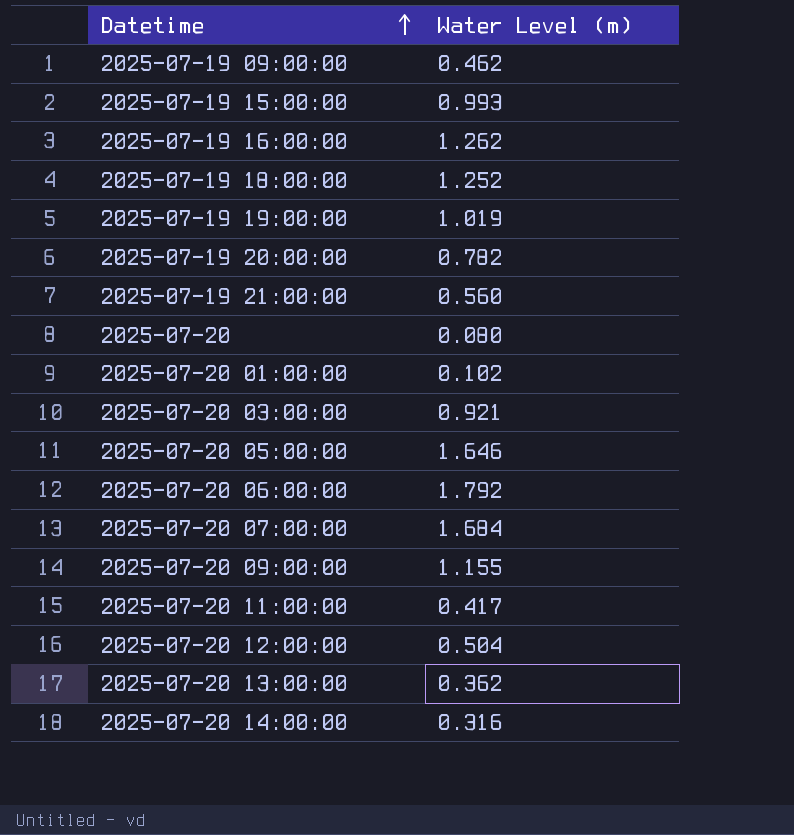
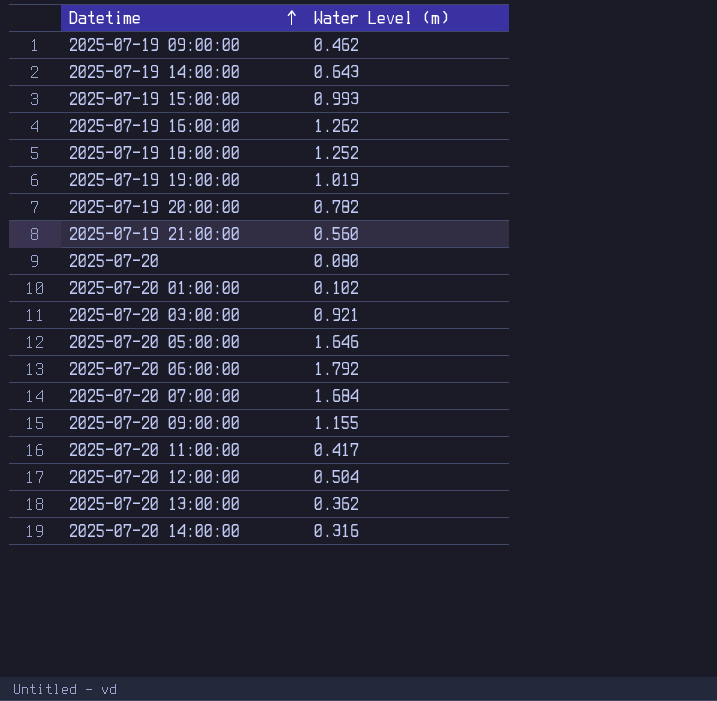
row 2025-07-19 14:00:00: none -> 0.643

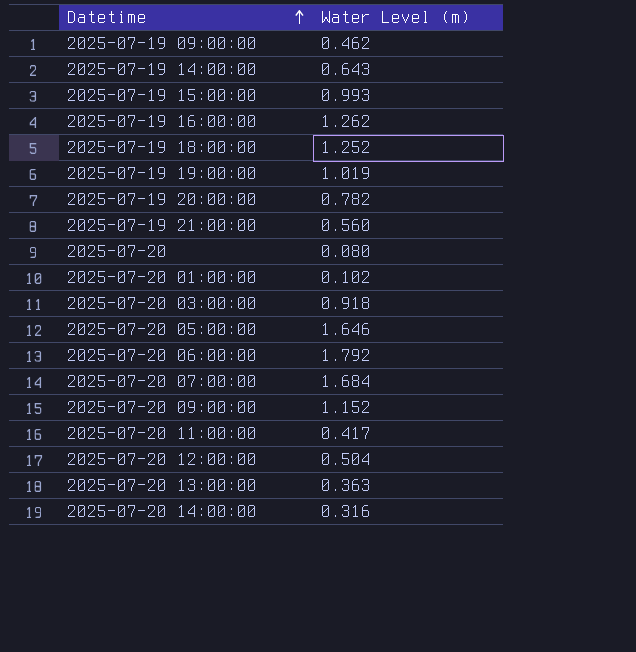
2025-07-20 03:00:00 | Water Level (m): 0.921 -> 0.918
2025-07-20 09:00:00 | Water Level (m): 1.155 -> 1.152
2025-07-20 13:00:00 | Water Level (m): 0.362 -> 0.363

